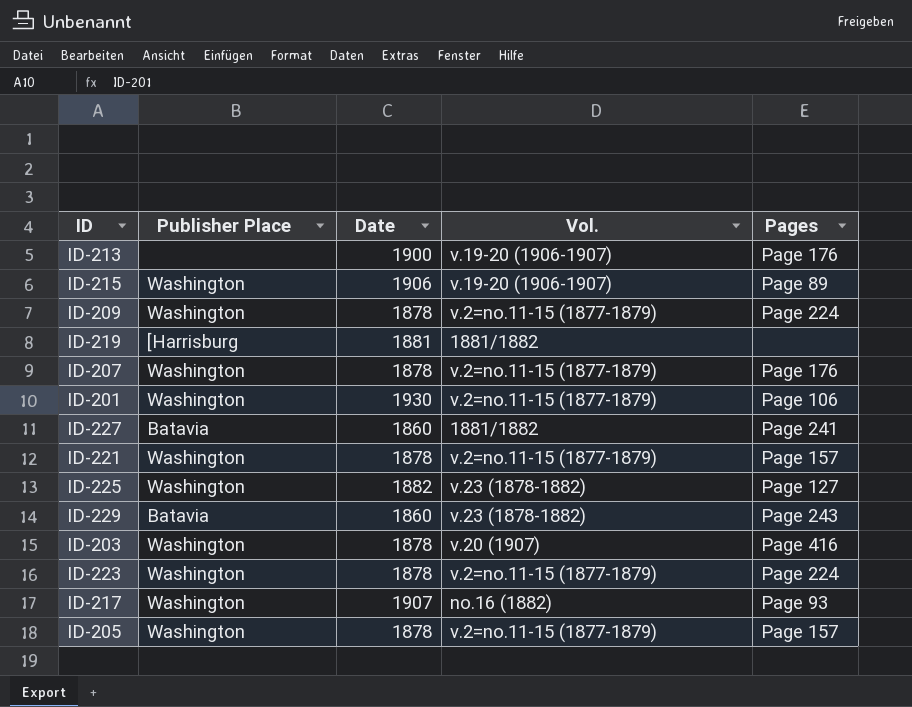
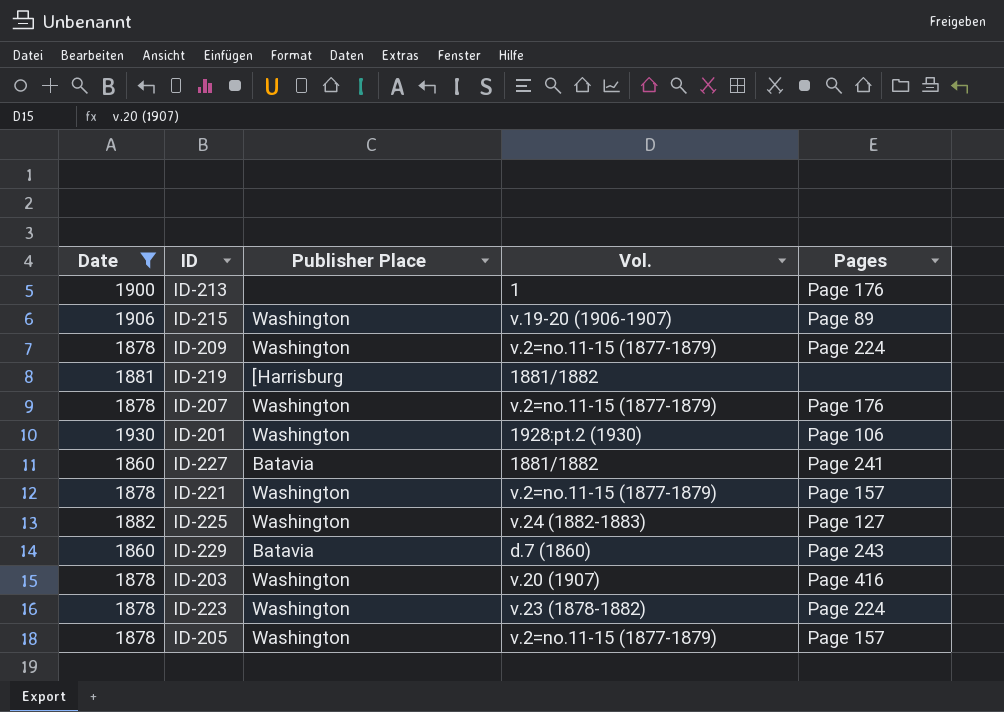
filter: none -> Date != 1907
column Date | position: 3 -> 1
ID-213 | Vol.: v.19-20 (1906-1907) -> 1
ID-201 | Vol.: v.2=no.11-15 (1877-1879) -> 1928:pt.2 (1930)
ID-225 | Vol.: v.23 (1878-1882) -> v.24 (1882-1883)
ID-229 | Vol.: v.23 (1878-1882) -> d.7 (1860)
ID-223 | Vol.: v.2=no.11-15 (1877-1879) -> v.23 (1878-1882)

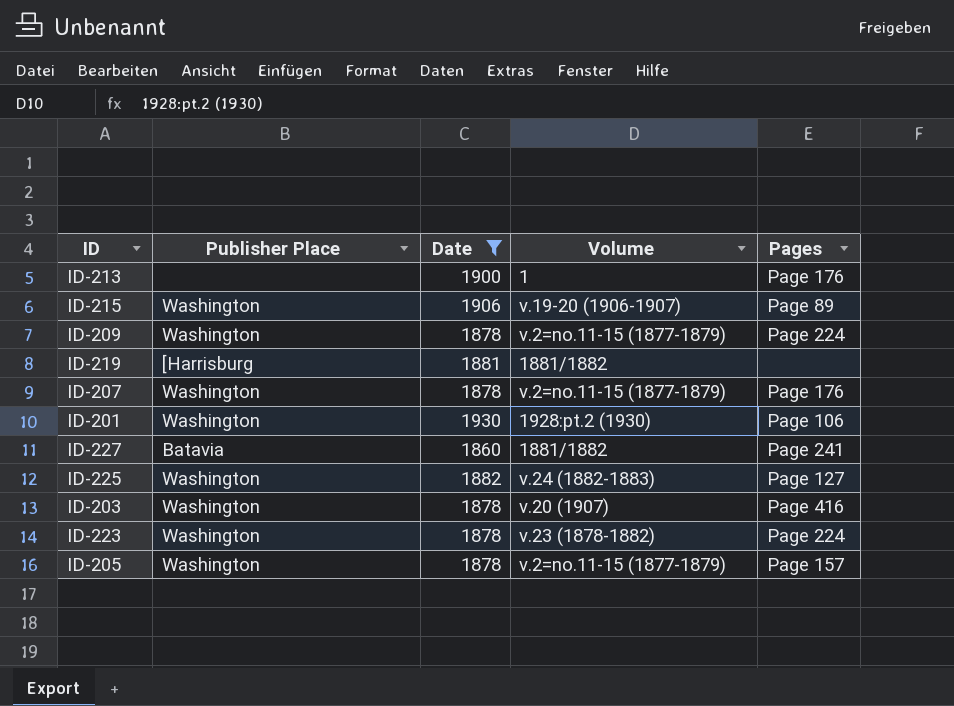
column Date | position: 1 -> 3
column name: Vol. -> Volume
row ID-221: 1878 | Washington | v.2=no.11-15 (1877-1879) | Page 157 -> none
row ID-229: 1860 | Batavia | d.7 (1860) | Page 243 -> none

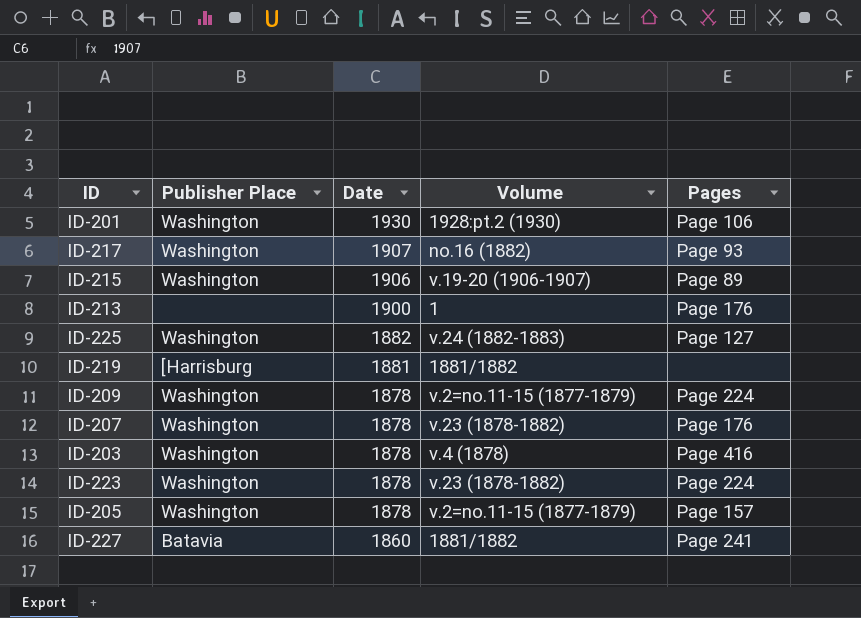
filter: Date != 1907 -> none
row order: none -> Date descending
ID-207 | Volume: v.2=no.11-15 (1877-1879) -> v.23 (1878-1882)
ID-203 | Volume: v.20 (1907) -> v.4 (1878)

